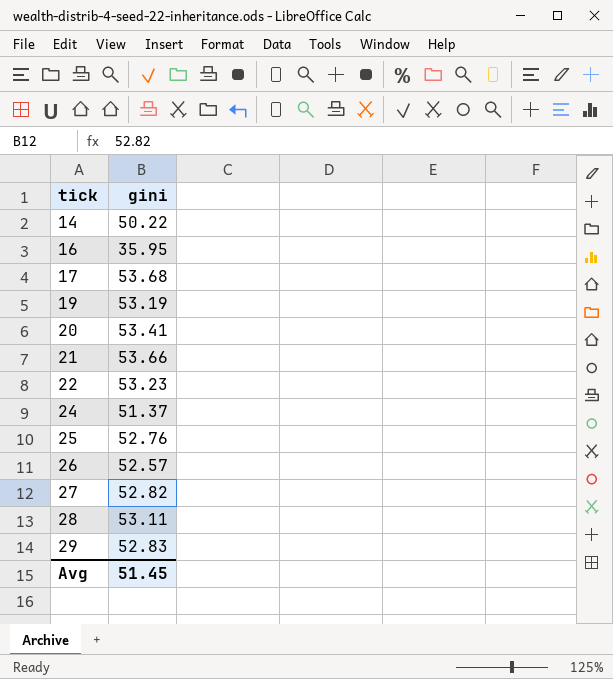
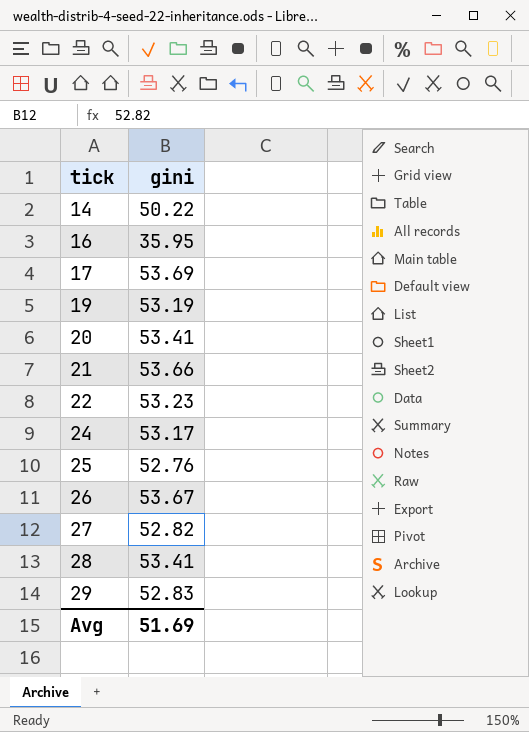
17 | gini: 53.68 -> 53.69
24 | gini: 51.37 -> 53.17
26 | gini: 52.57 -> 53.67
28 | gini: 53.11 -> 53.41
Avg | gini: 51.45 -> 51.69

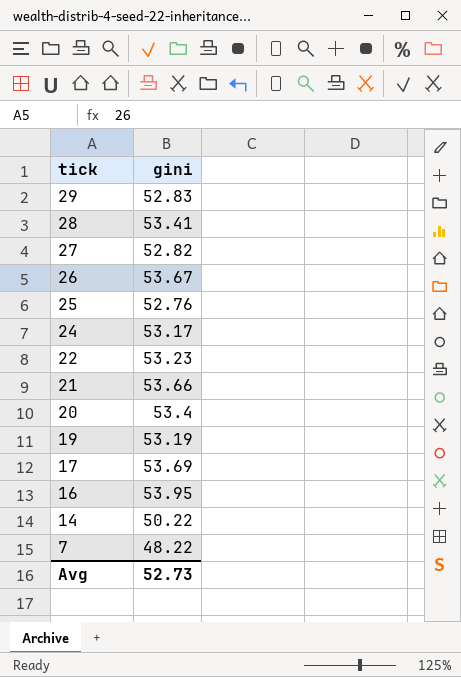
row order: tick ascending -> tick descending
20 | gini: 53.41 -> 53.4
16 | gini: 35.95 -> 53.95
row 7: none -> 48.22
Avg | gini: 51.69 -> 52.73

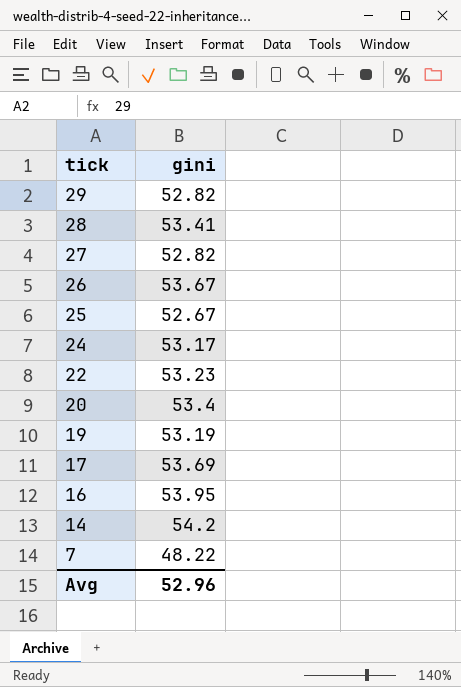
row 21: 53.66 -> none
29 | gini: 52.83 -> 52.82
25 | gini: 52.76 -> 52.67
14 | gini: 50.22 -> 54.2
Avg | gini: 52.73 -> 52.96

